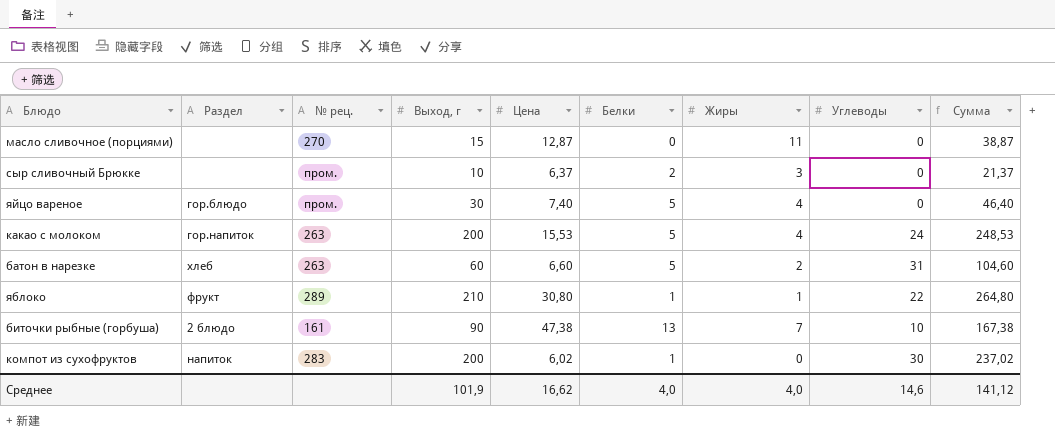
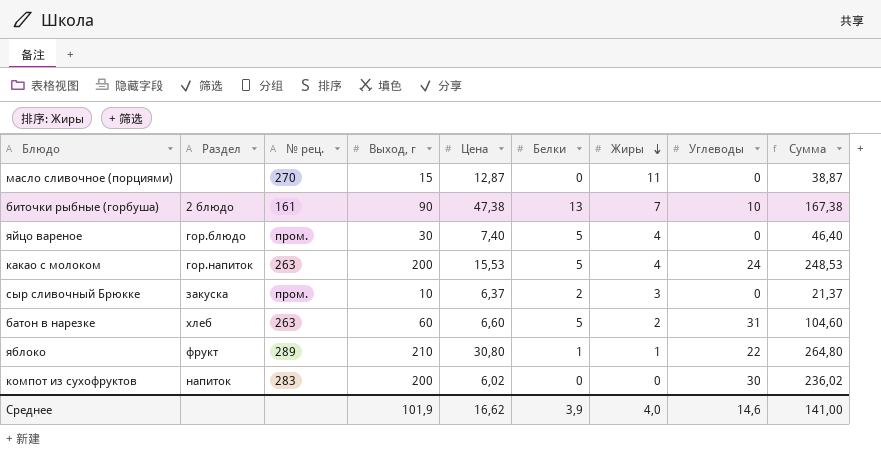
row order: none -> Жиры descending
сыр сливочный Брюкке | Раздел: none -> закуска
компот из сухофруктов | Белки: 1 -> 0
компот из сухофруктов | Сумма: 237,02 -> 236,02
Среднее | Белки: 4,0 -> 3,9
Среднее | Сумма: 141,12 -> 141,00

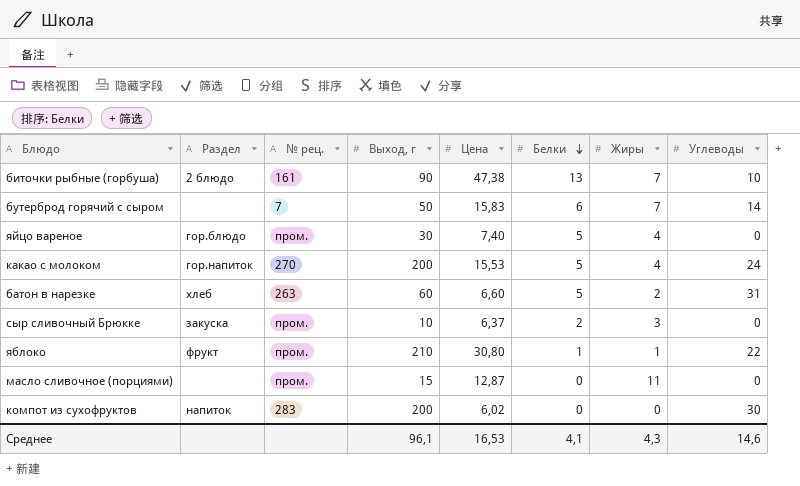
row order: Жиры descending -> Белки descending
column Сумма | formula: [Выход, г] + [Цена] + [Белки] + [Жиры] + [Углеводы] -> none
row бутерброд горячий с сыром: none -> none | 7 | 50 | 15,83 | 6 | 7 | 14
какао с молоком | № рец.: 263 -> 270
яблоко | № рец.: 289 -> пром.
масло сливочное (порциями) | № рец.: 270 -> пром.
Среднее | Выход, г: 101,9 -> 96,1
Среднее | Цена: 16,62 -> 16,53
Среднее | Белки: 3,9 -> 4,1
Среднее | Жиры: 4,0 -> 4,3

